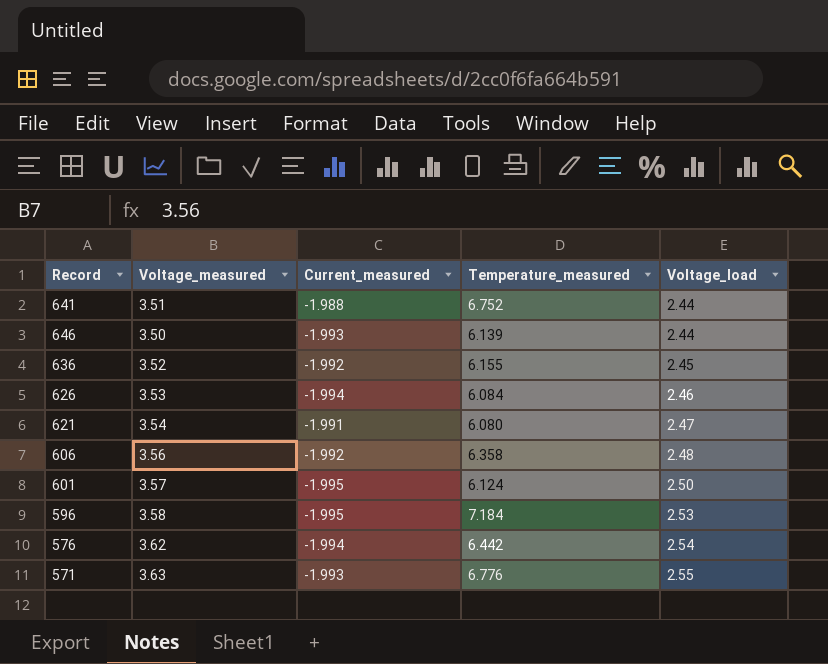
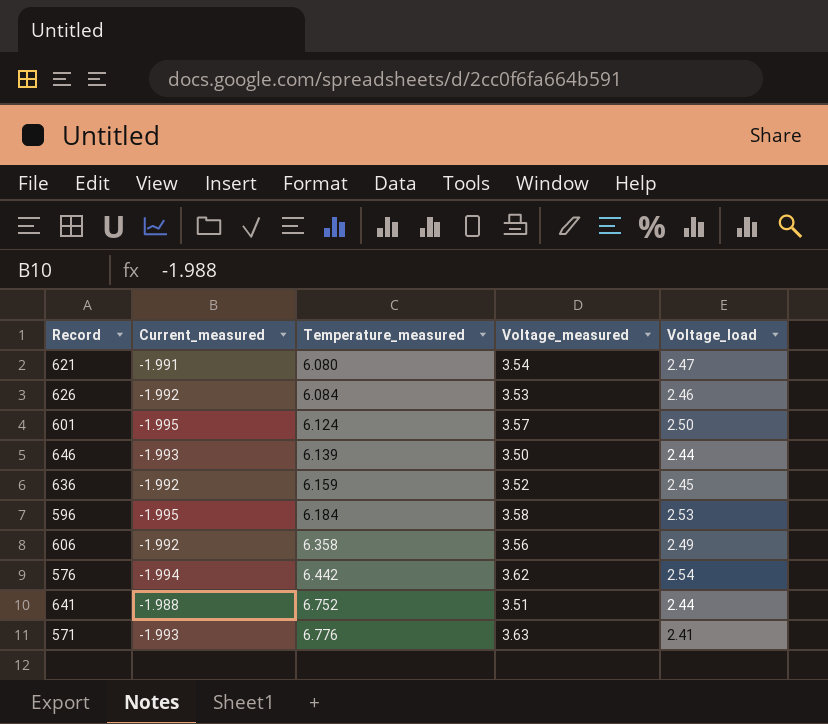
row order: Voltage_load ascending -> Temperature_measured ascending
column Voltage_measured | position: 2 -> 4
626 | Current_measured: -1.994 -> -1.992
636 | Temperature_measured: 6.155 -> 6.159
596 | Temperature_measured: 7.184 -> 6.184
606 | Voltage_load: 2.48 -> 2.49
571 | Voltage_load: 2.55 -> 2.41

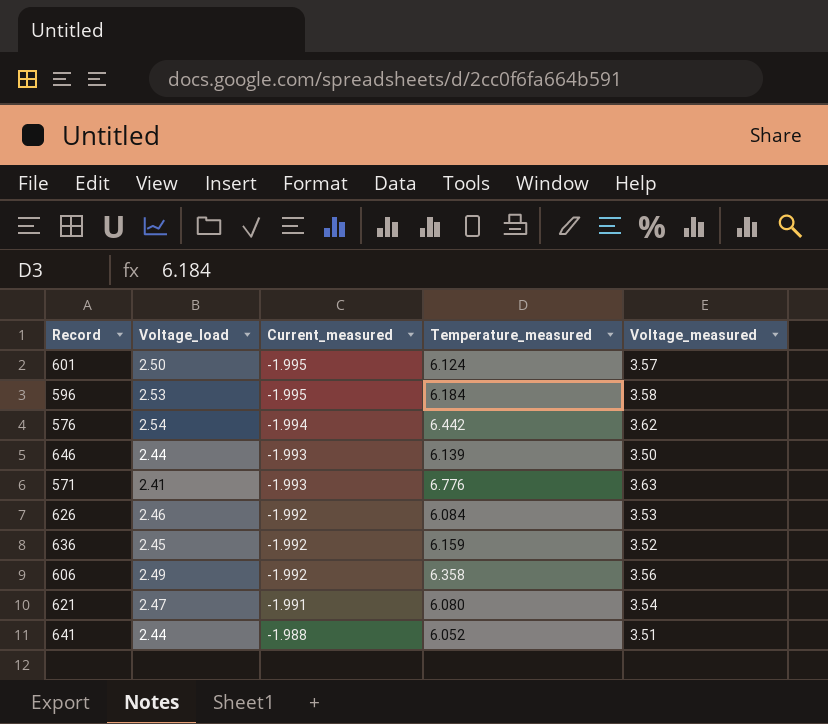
row order: Temperature_measured ascending -> Current_measured ascending
column Voltage_load | position: 5 -> 2
641 | Temperature_measured: 6.752 -> 6.052

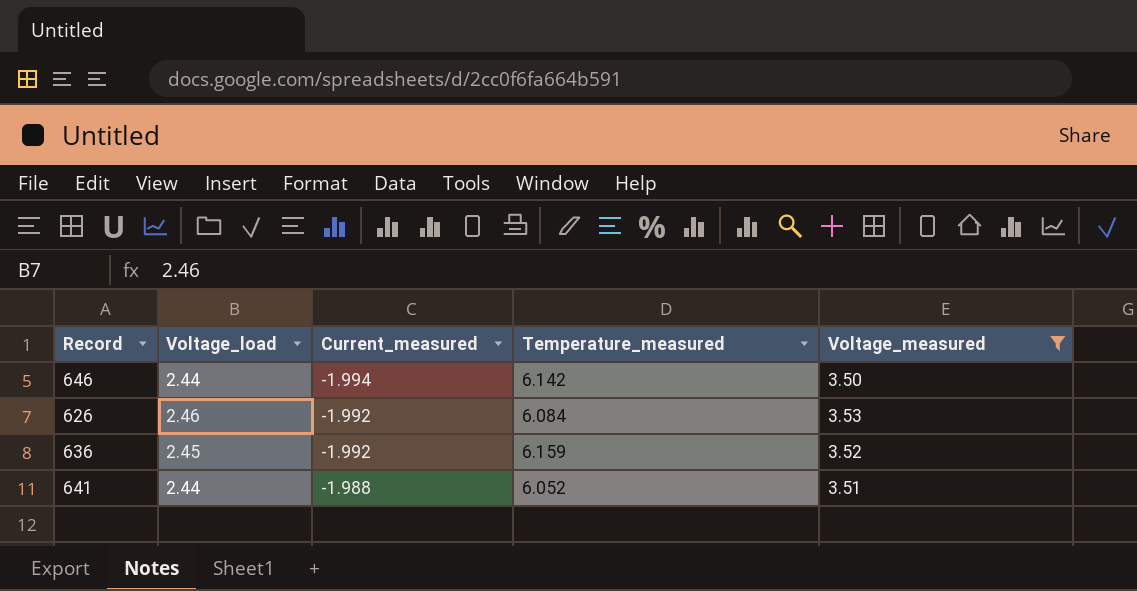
filter: none -> Voltage_measured <= 3.53
646 | Current_measured: -1.993 -> -1.994
646 | Temperature_measured: 6.139 -> 6.142

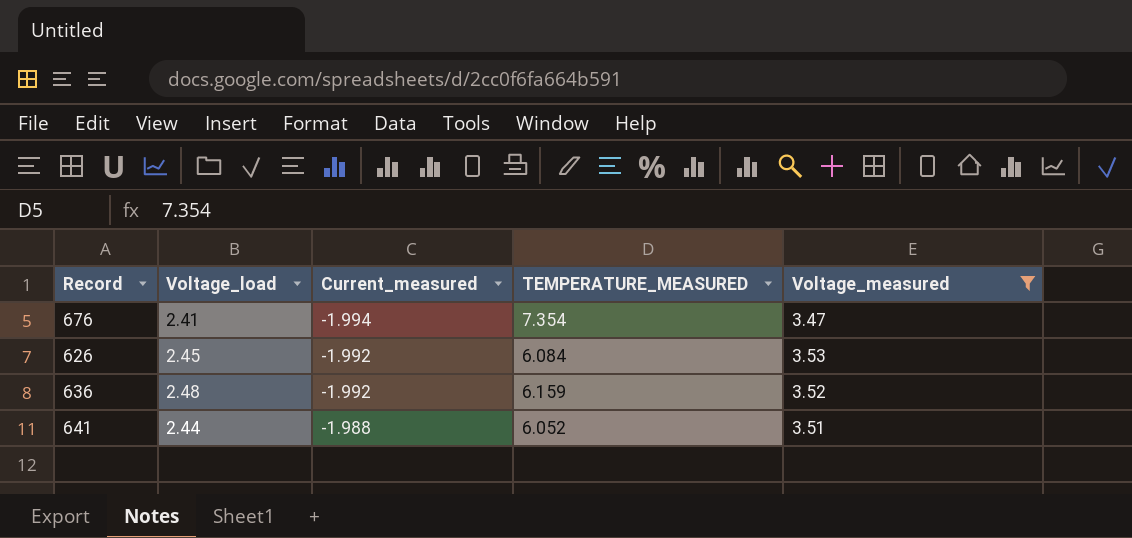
column name: Temperature_measured -> TEMPERATURE_MEASURED
row 646: 2.44 | -1.994 | 6.142 | 3.50 -> none
row 676: none -> 2.41 | -1.994 | 7.354 | 3.47
626 | Voltage_load: 2.46 -> 2.45
636 | Voltage_load: 2.45 -> 2.48

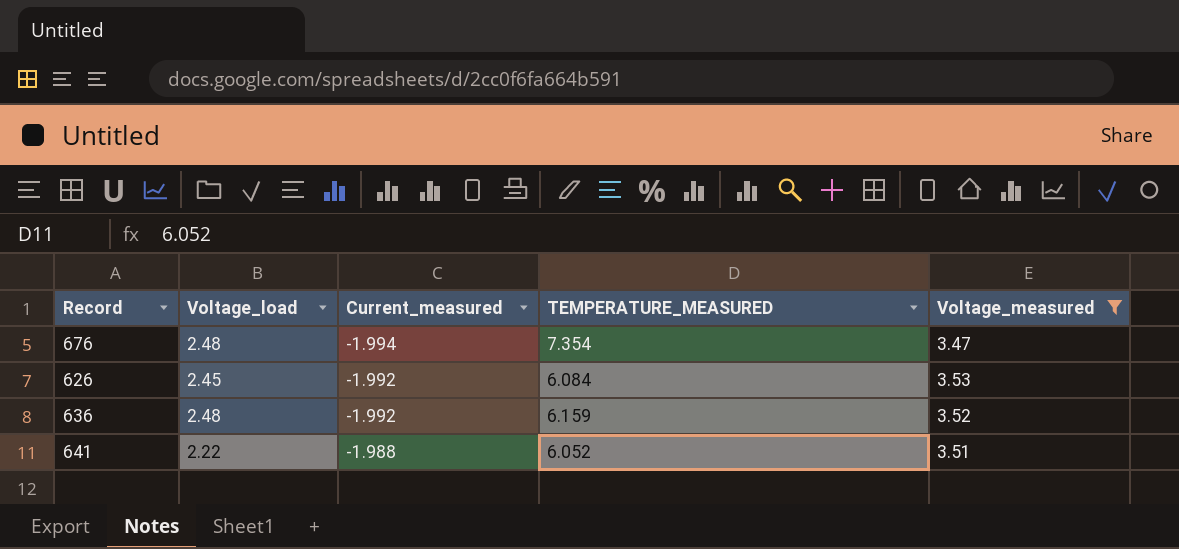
676 | Voltage_load: 2.41 -> 2.48
641 | Voltage_load: 2.44 -> 2.22

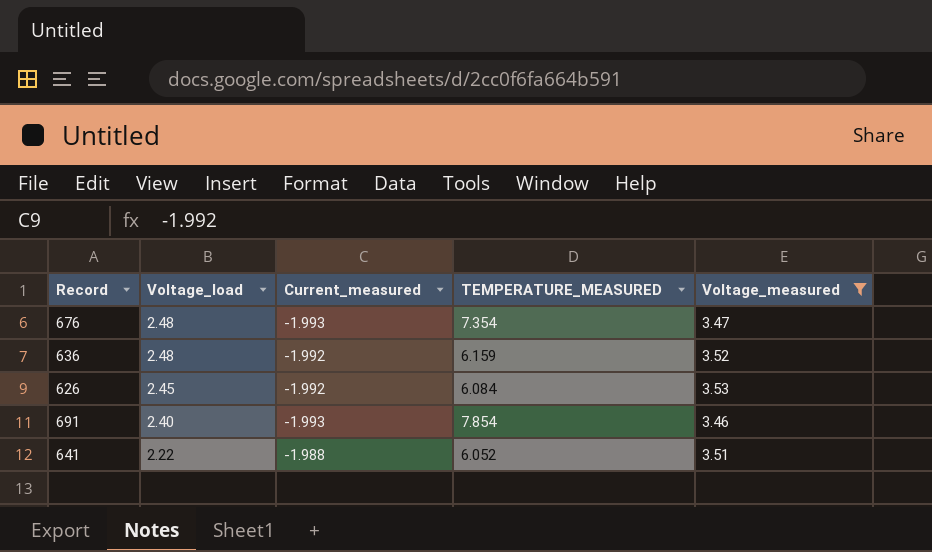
row order: Current_measured ascending -> Voltage_load descending
676 | Current_measured: -1.994 -> -1.993
row 691: none -> 2.40 | -1.993 | 7.854 | 3.46

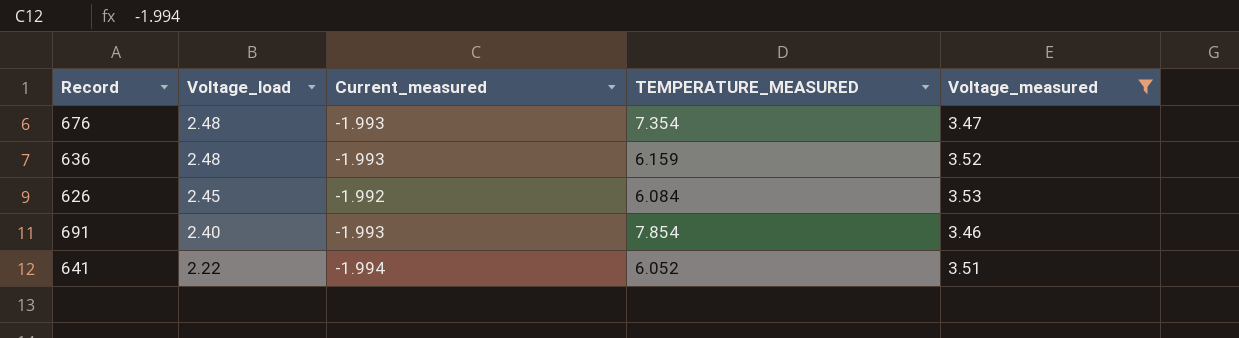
636 | Current_measured: -1.992 -> -1.993
641 | Current_measured: -1.988 -> -1.994

